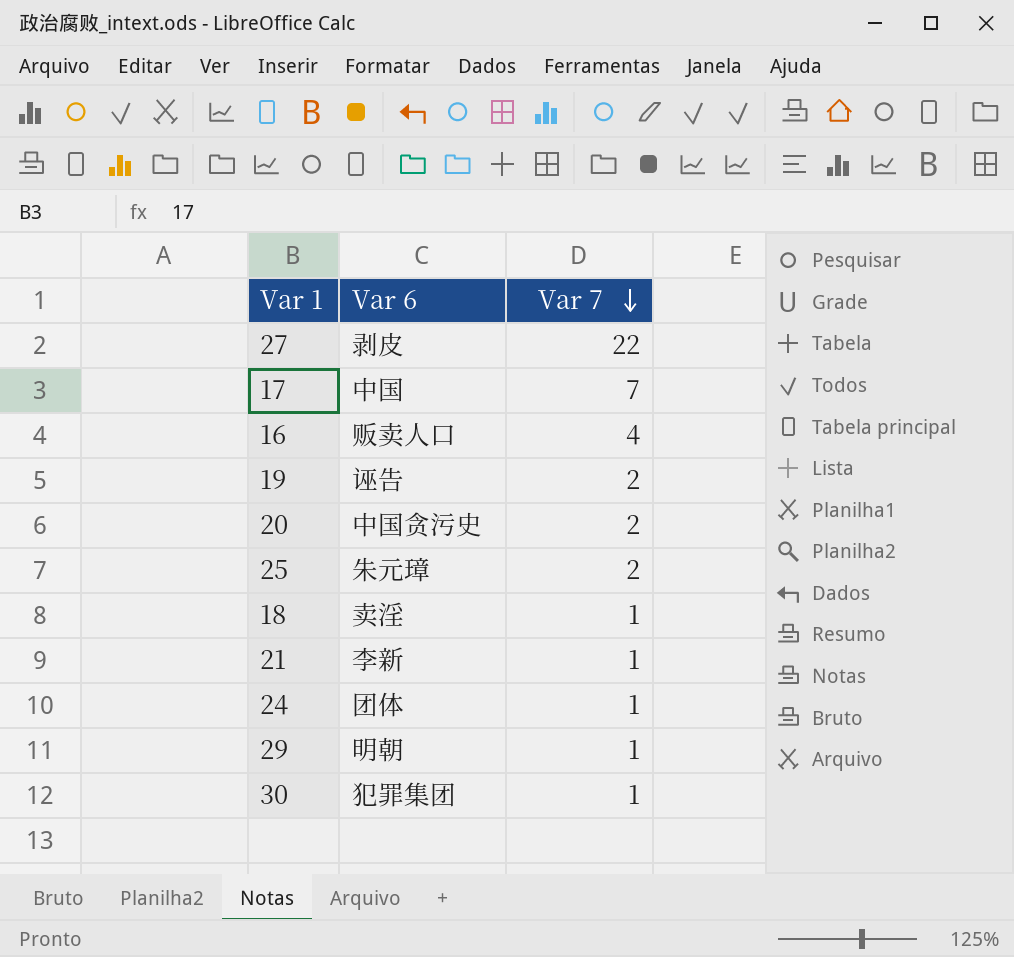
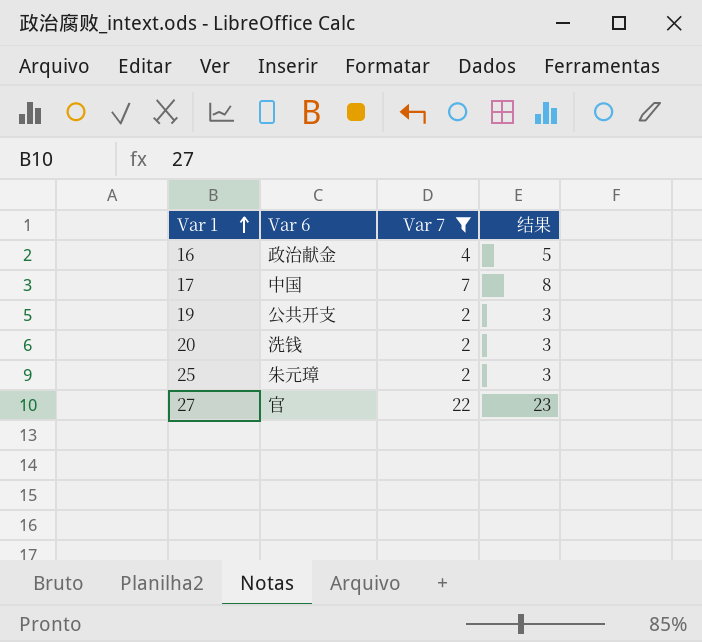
filter: none -> Var 7 != 1
row order: Var 7 descending -> Var 1 ascending
column 结果 | formula: none -> [Var 7] + 1
16 | Var 6: 贩卖人口 -> 政治献金
19 | Var 6: 诬告 -> 公共开支
20 | Var 6: 中国贪污史 -> 洗钱
27 | Var 6: 剥皮 -> 官

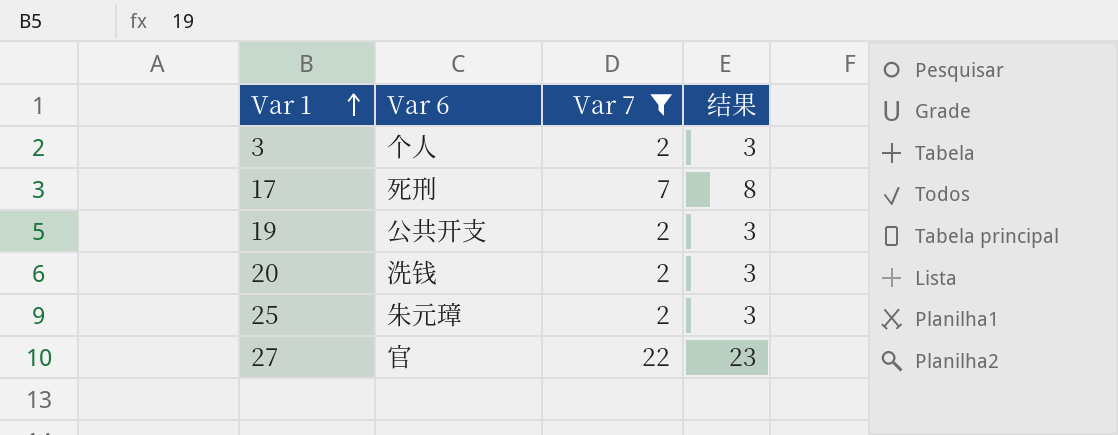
row 16: 政治献金 | 4 | 5 -> none
row 3: none -> 个人 | 2 | 3
17 | Var 6: 中国 -> 死刑

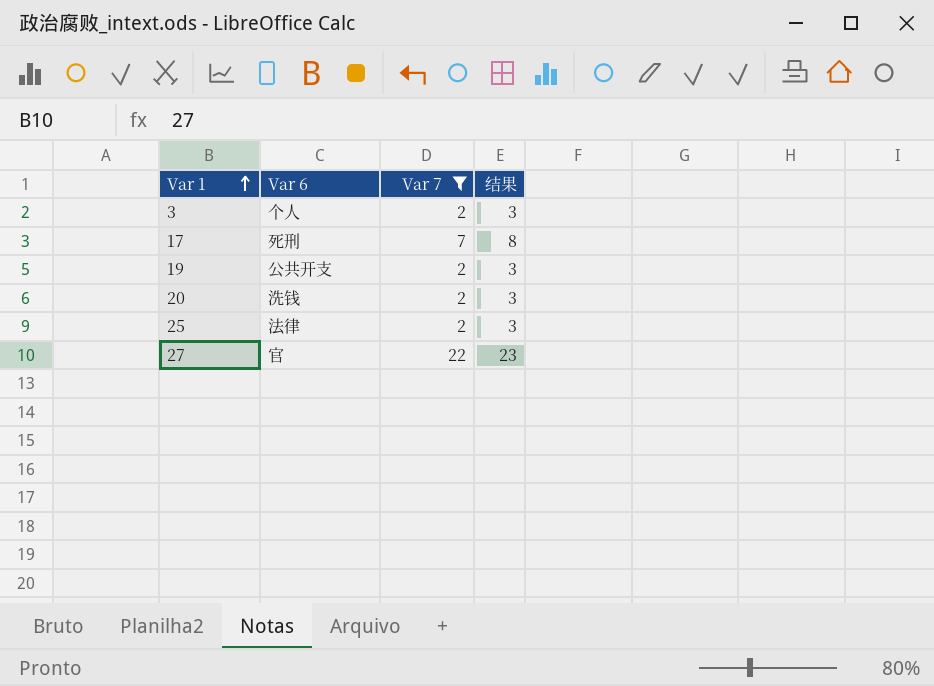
25 | Var 6: 朱元璋 -> 法律

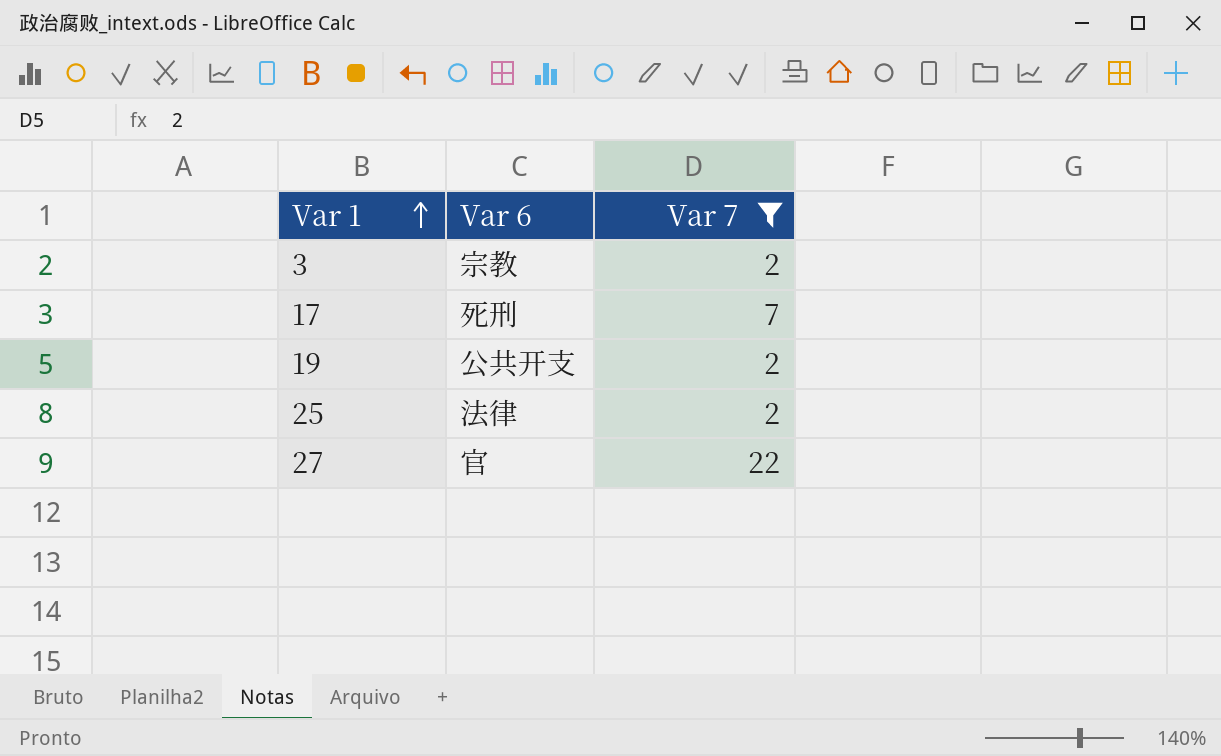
column 结果 | formula: [Var 7] + 1 -> none
row 20: 洗钱 | 2 | 3 -> none
3 | Var 6: 个人 -> 宗教

